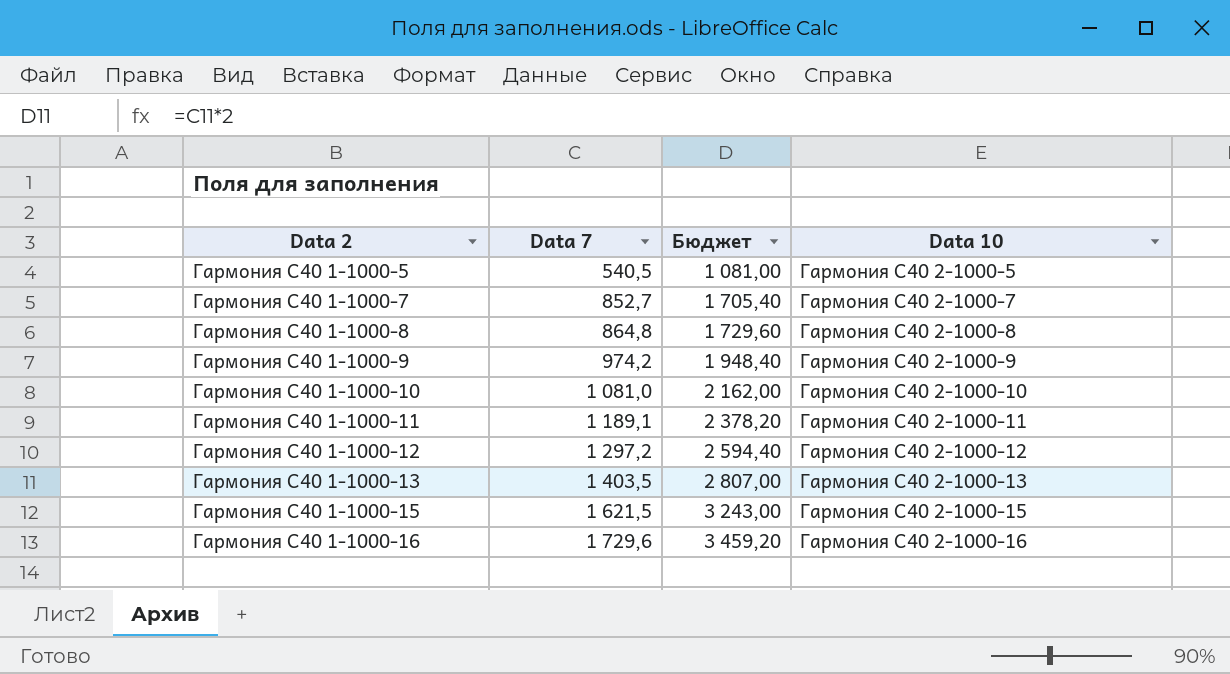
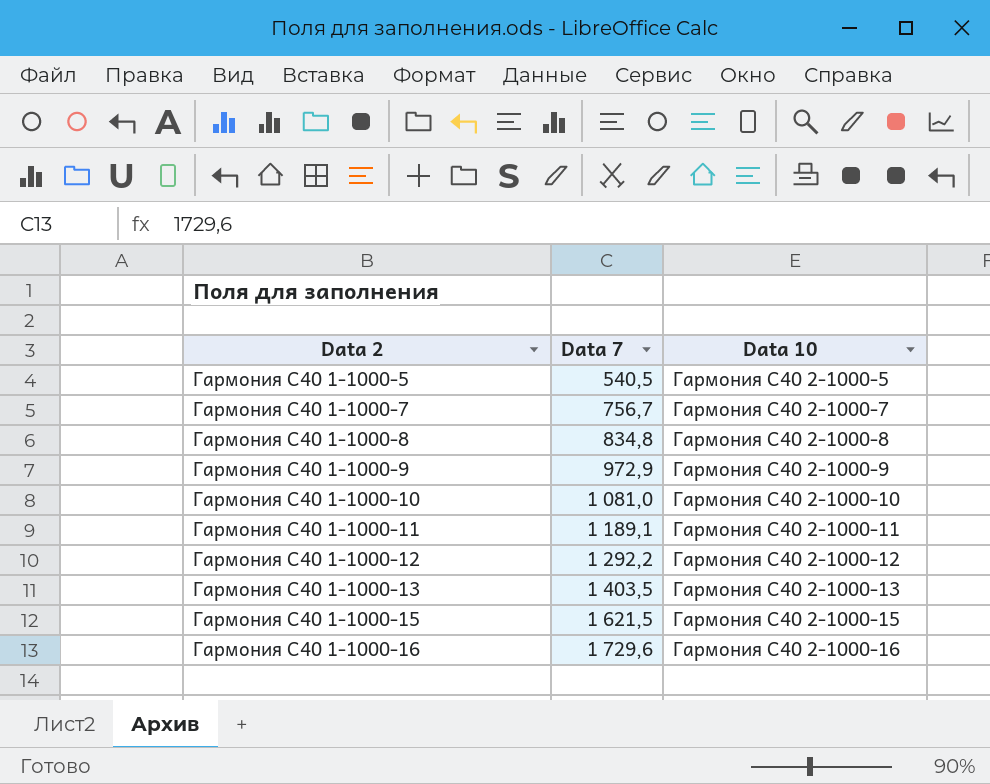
column Бюджет | formula: [Data 7] * 2 -> none
Гармония С40 1-1000-7 | Data 7: 852,7 -> 756,7
Гармония С40 1-1000-8 | Data 7: 864,8 -> 834,8
Гармония С40 1-1000-9 | Data 7: 974,2 -> 972,9
Гармония С40 1-1000-12 | Data 7: 1 297,2 -> 1 292,2

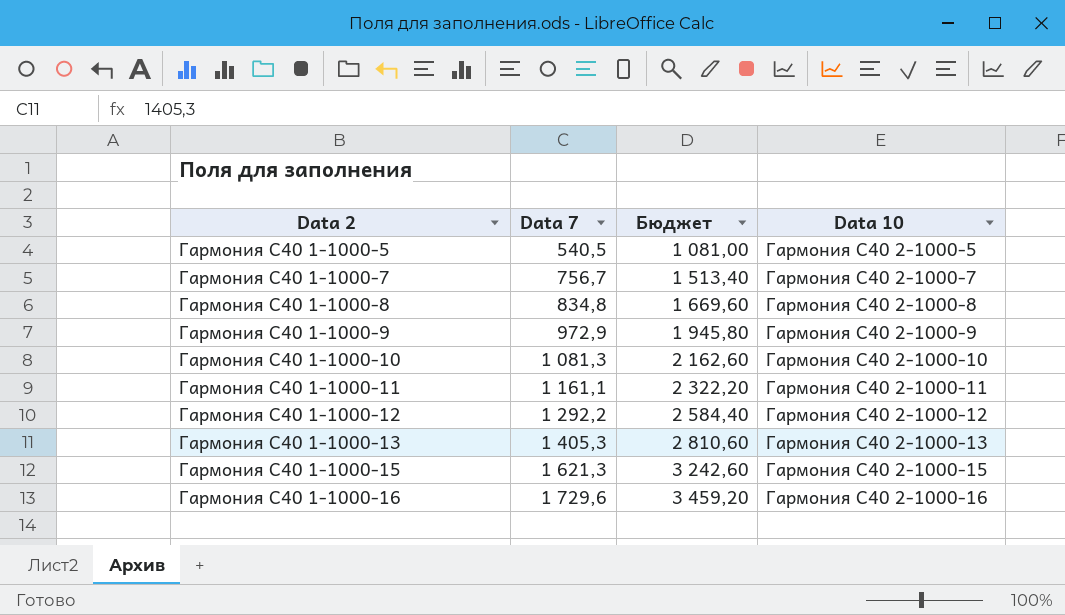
column Бюджет | formula: none -> [Data 7] * 2
Гармония С40 1-1000-10 | Data 7: 1 081,0 -> 1 081,3
Гармония С40 1-1000-11 | Data 7: 1 189,1 -> 1 161,1
Гармония С40 1-1000-13 | Data 7: 1 403,5 -> 1 405,3
Гармония С40 1-1000-15 | Data 7: 1 621,5 -> 1 621,3

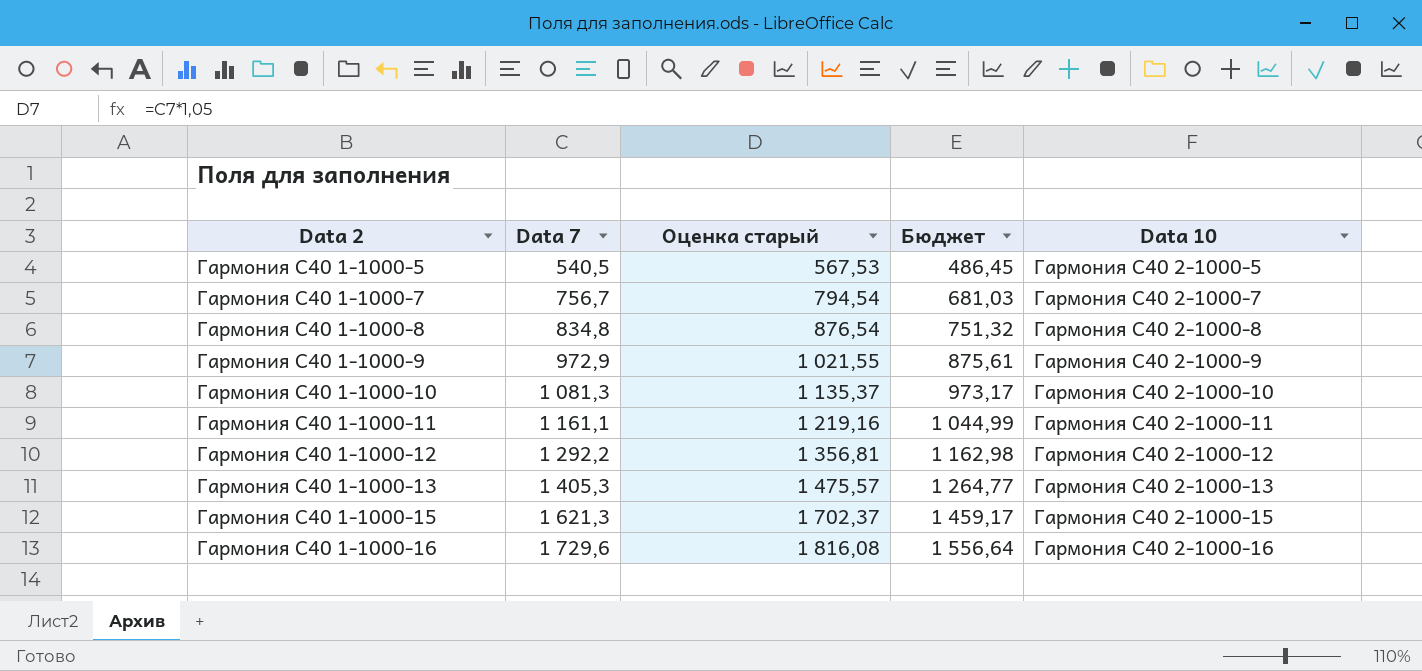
column Оценка старый | formula: none -> [Data 7] * 1,05
column Бюджет | formula: [Data 7] * 2 -> [Data 7] * 0,9

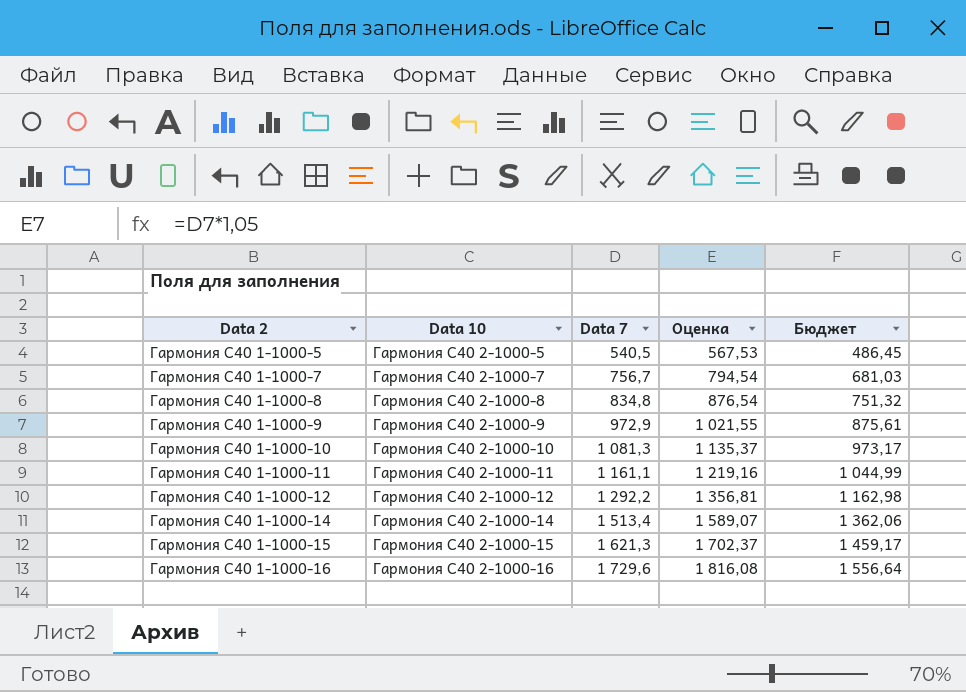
column Data 10 | position: 5 -> 2
column name: Оценка старый -> Оценка
row Гармония С40 1-1000-13: 1 405,3 | 1 475,57 | 1 264,77 | Гармония С40 2-1000-13 -> none
row Гармония С40 1-1000-14: none -> Гармония С40 2-1000-14 | 1 513,4 | 1 589,07 | 1 362,06

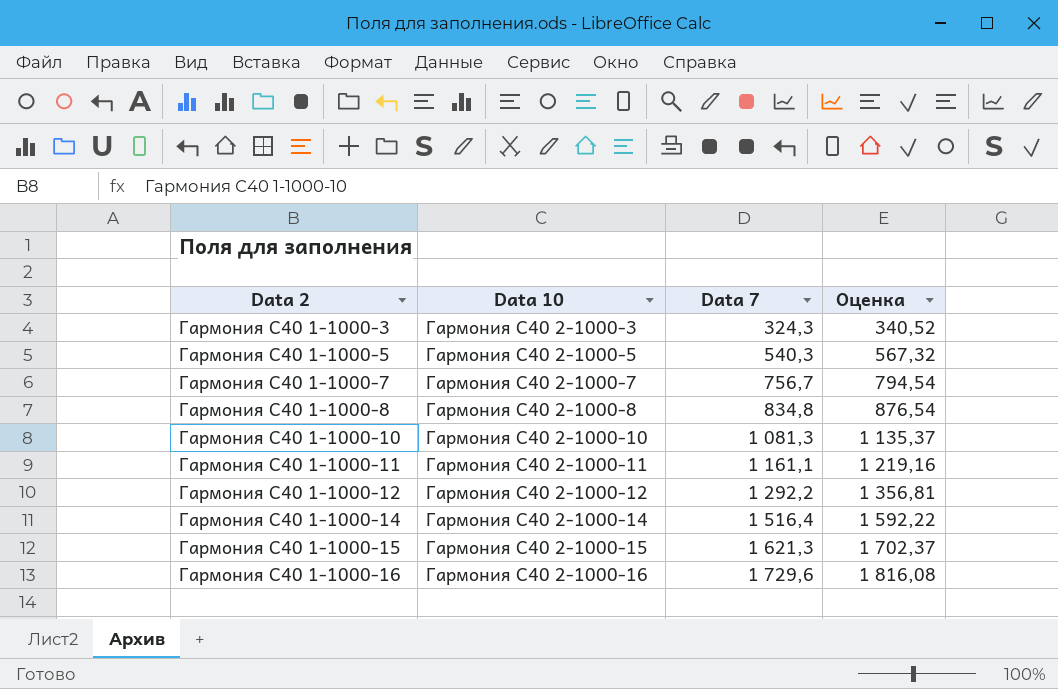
column Бюджет | formula: [Data 7] * 0,9 -> none
row Гармония С40 1-1000-9: Гармония С40 2-1000-9 | 972,9 | 1 021,55 | 875,61 -> none
row Гармония С40 1-1000-3: none -> Гармония С40 2-1000-3 | 324,3 | 340,52
Гармония С40 1-1000-5 | Data 7: 540,5 -> 540,3
Гармония С40 1-1000-5 | Оценка: 567,53 -> 567,32
Гармония С40 1-1000-14 | Data 7: 1 513,4 -> 1 516,4
Гармония С40 1-1000-14 | Оценка: 1 589,07 -> 1 592,22

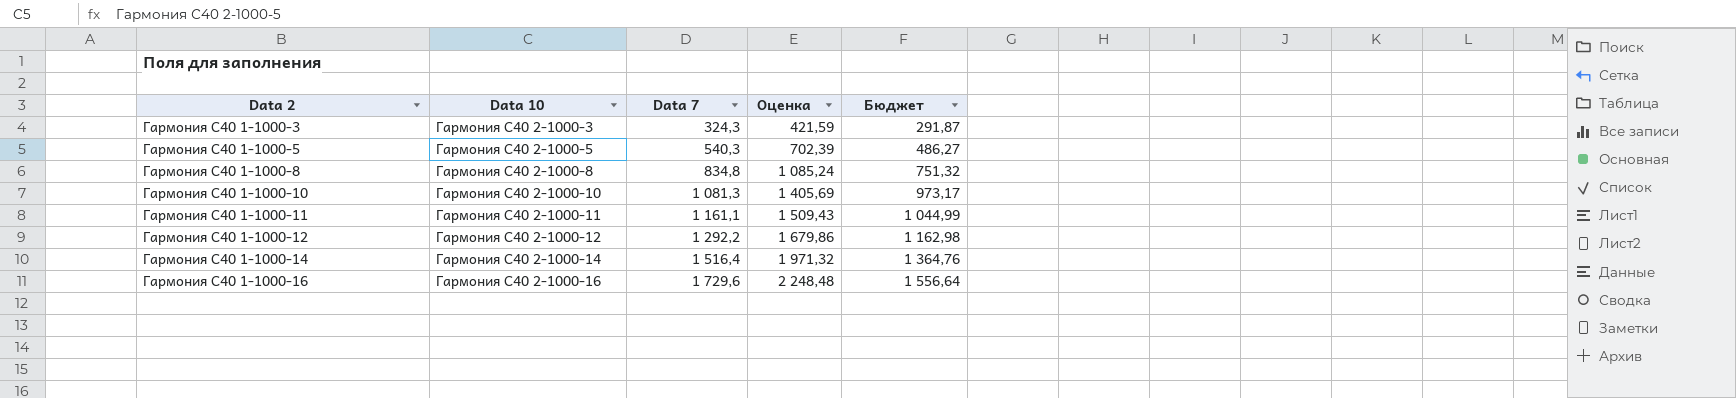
column Оценка | formula: [Data 7] * 1,05 -> [Data 7] * 1,3
column Бюджет | formula: none -> [Data 7] * 0,9
row Гармония С40 1-1000-7: Гармония С40 2-1000-7 | 756,7 | 794,54 -> none
row Гармония С40 1-1000-15: Гармония С40 2-1000-15 | 1 621,3 | 1 702,37 -> none

